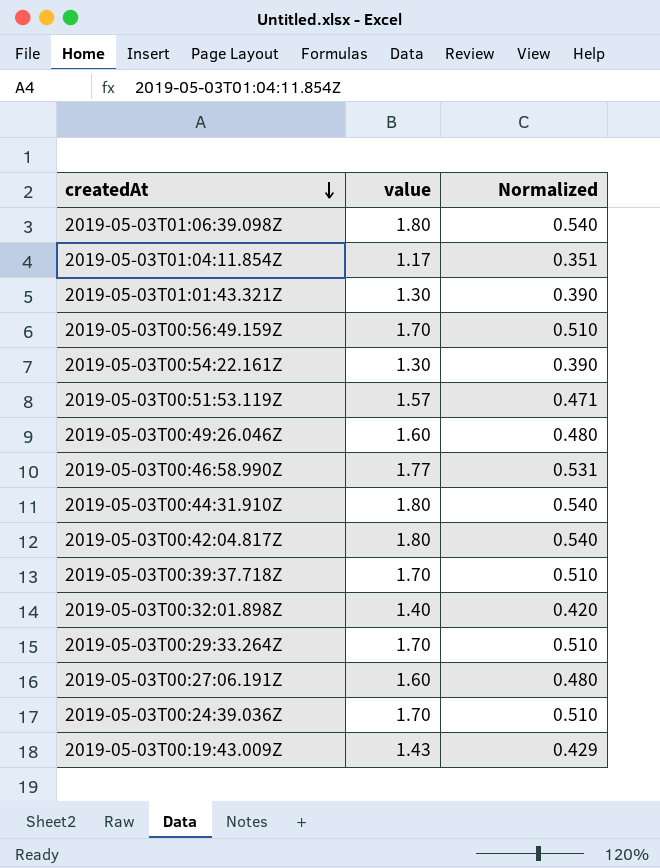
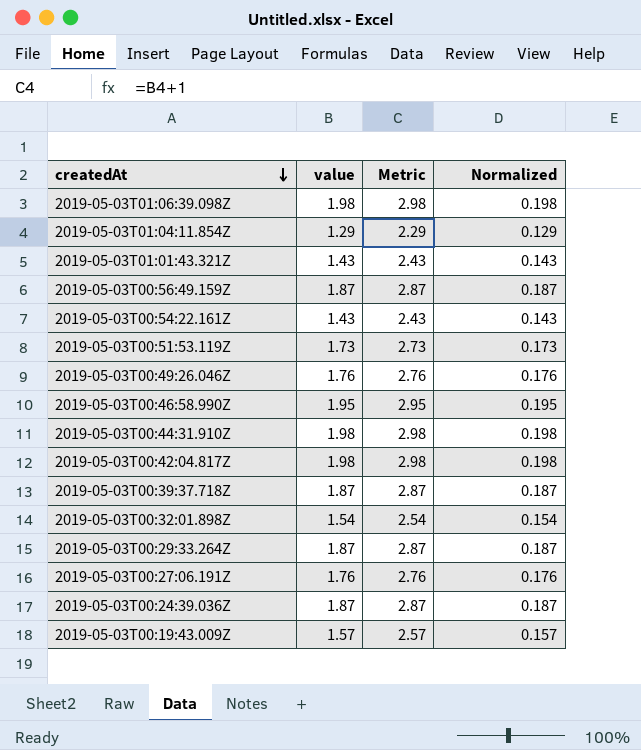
column Metric | formula: none -> [value] + 1
column Normalized | formula: [value] * 0.3 -> [value] * 0.1
2019-05-03T01:06:39.098Z | value: 1.80 -> 1.98
2019-05-03T01:04:11.854Z | value: 1.17 -> 1.29
2019-05-03T01:01:43.321Z | value: 1.30 -> 1.43
2019-05-03T00:56:49.159Z | value: 1.70 -> 1.87
2019-05-03T00:54:22.161Z | value: 1.30 -> 1.43
2019-05-03T00:51:53.119Z | value: 1.57 -> 1.73
2019-05-03T00:49:26.046Z | value: 1.60 -> 1.76
2019-05-03T00:46:58.990Z | value: 1.77 -> 1.95
2019-05-03T00:44:31.910Z | value: 1.80 -> 1.98
2019-05-03T00:42:04.817Z | value: 1.80 -> 1.98
2019-05-03T00:39:37.718Z | value: 1.70 -> 1.87
2019-05-03T00:32:01.898Z | value: 1.40 -> 1.54
2019-05-03T00:29:33.264Z | value: 1.70 -> 1.87
2019-05-03T00:27:06.191Z | value: 1.60 -> 1.76
2019-05-03T00:24:39.036Z | value: 1.70 -> 1.87
2019-05-03T00:19:43.009Z | value: 1.43 -> 1.57

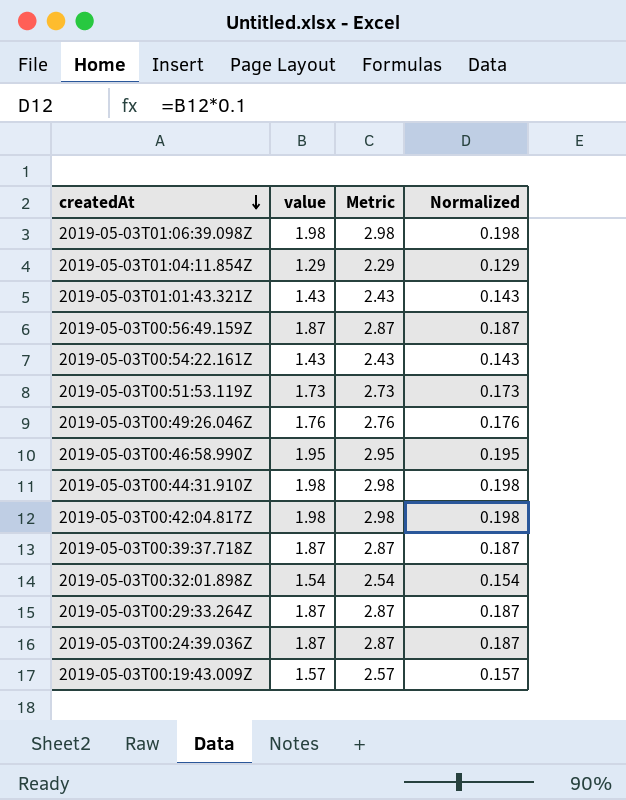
row 2019-05-03T00:27:06.191Z: 1.76 | 2.76 | 0.176 -> none

